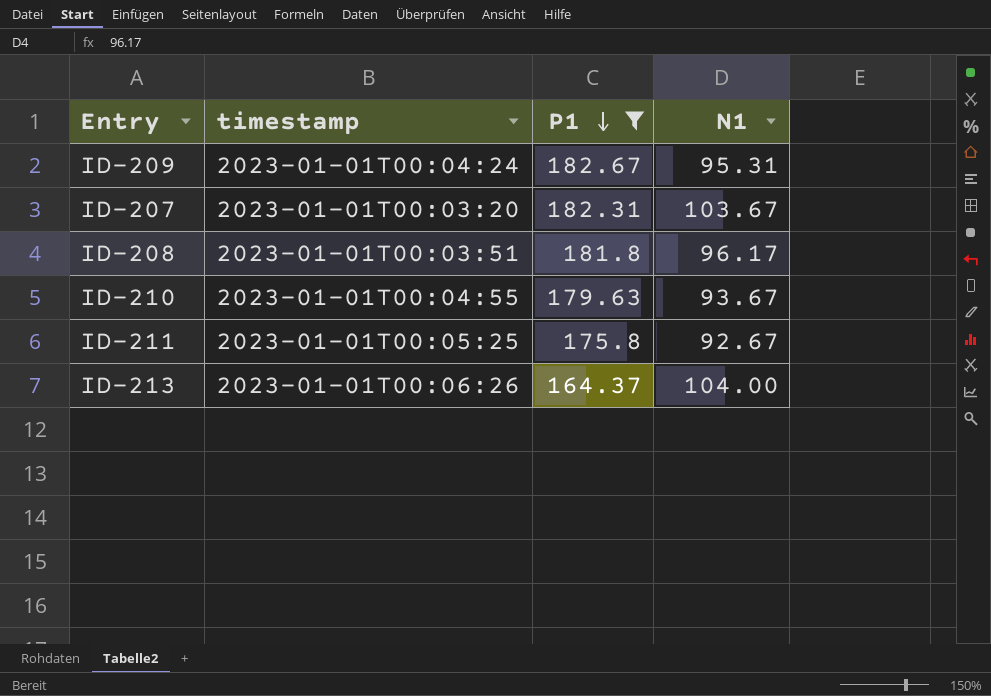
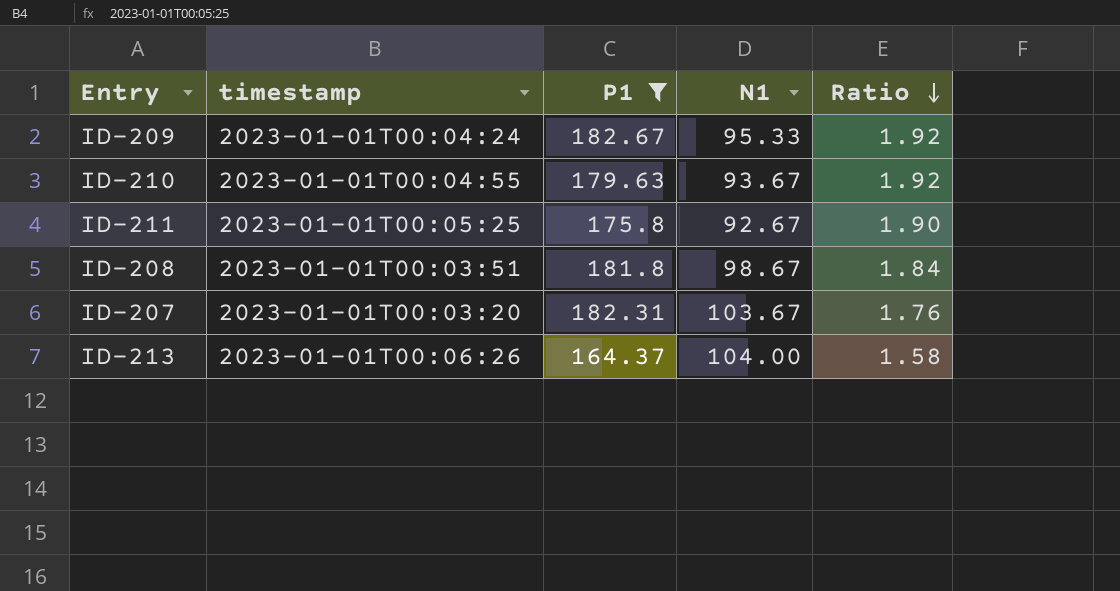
row order: P1 descending -> Ratio descending
column Ratio | formula: none -> [P1] / [N1]
ID-209 | N1: 95.31 -> 95.33
ID-208 | N1: 96.17 -> 98.67

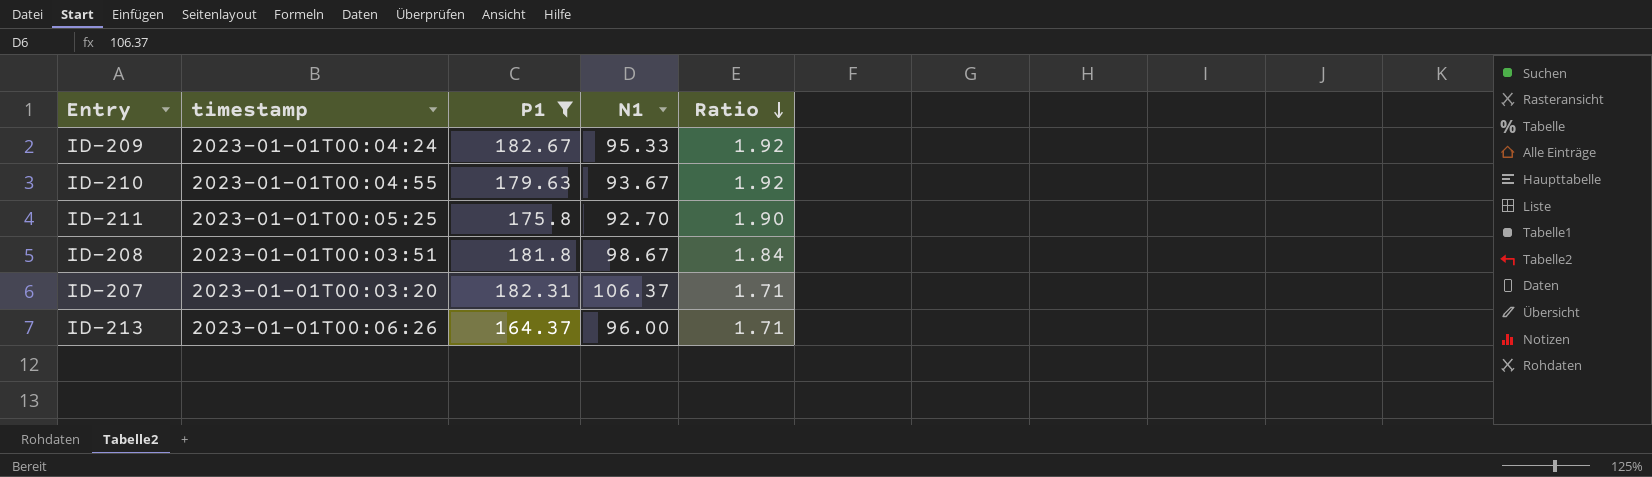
ID-211 | N1: 92.67 -> 92.70
ID-207 | N1: 103.67 -> 106.37
ID-207 | Ratio: 1.76 -> 1.71
ID-213 | N1: 104.00 -> 96.00
ID-213 | Ratio: 1.58 -> 1.71

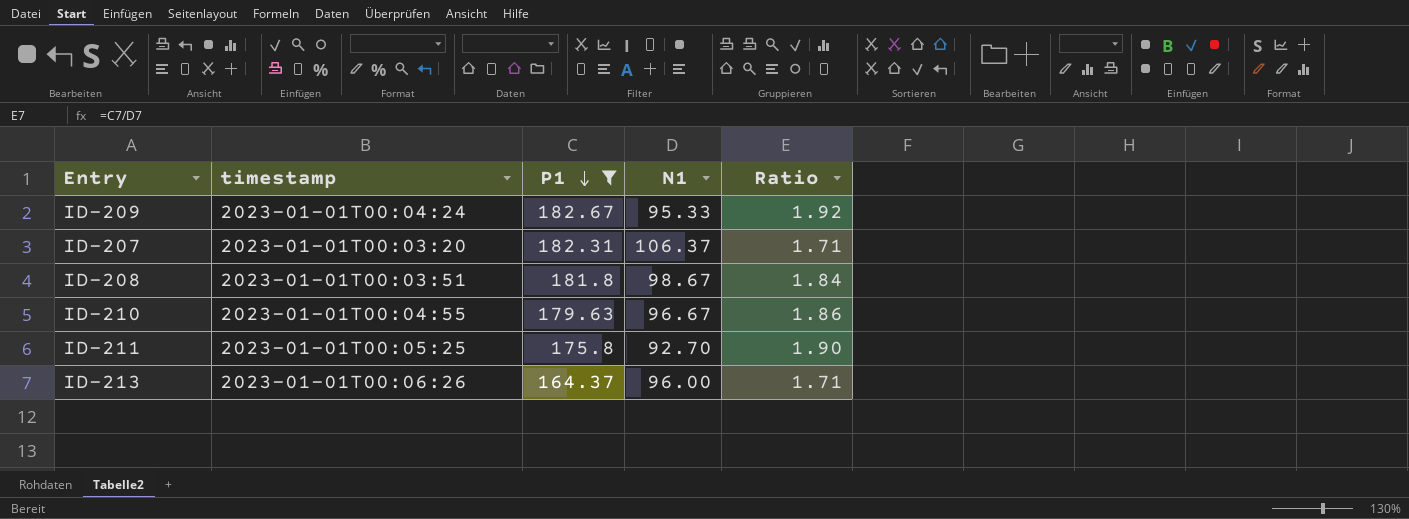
row order: Ratio descending -> P1 descending
ID-210 | N1: 93.67 -> 96.67
ID-210 | Ratio: 1.92 -> 1.86

